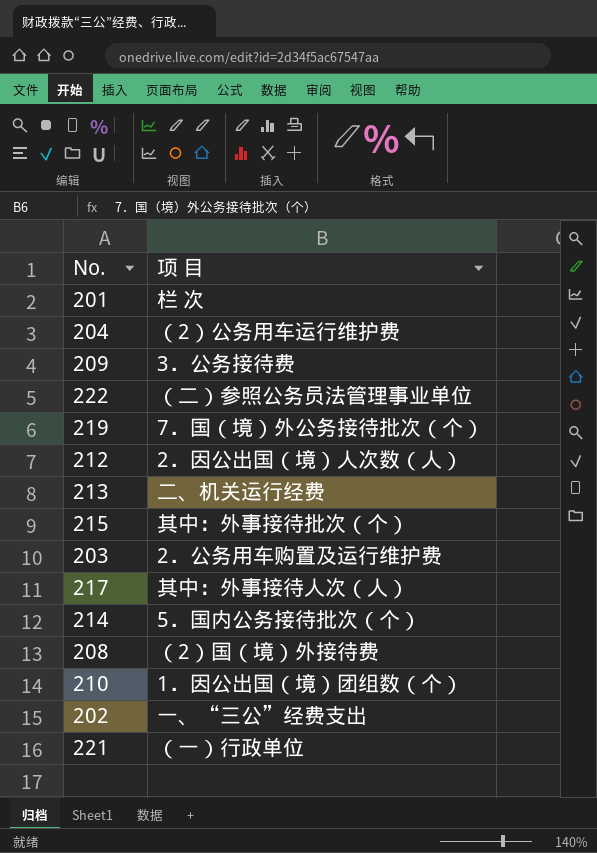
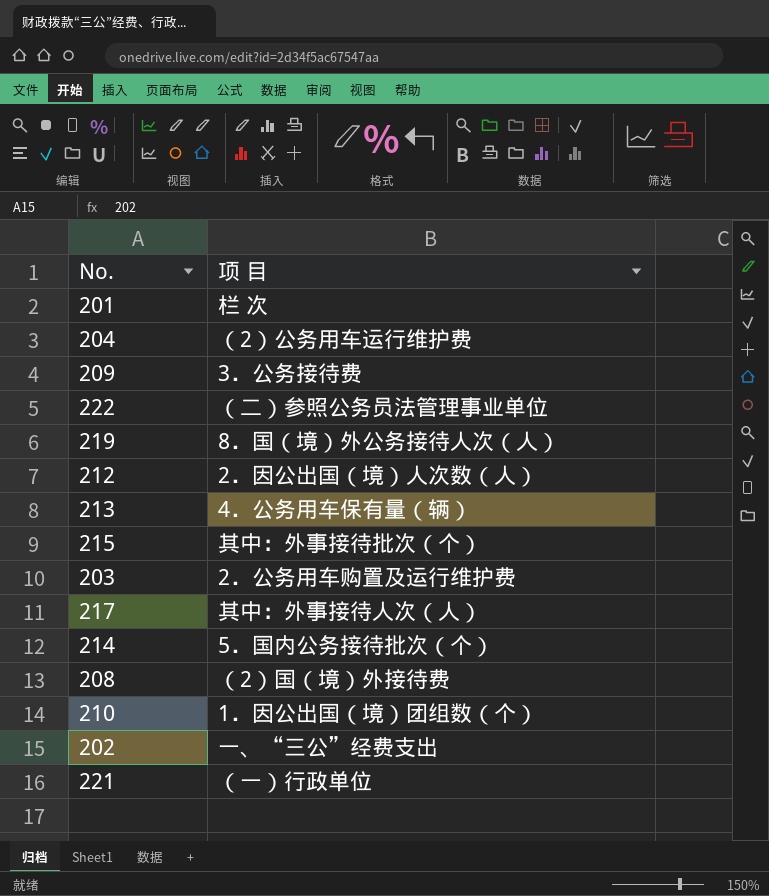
219 | 项 目: 7．国（境）外公务接待批次（个） -> 8．国（境）外公务接待人次（人）
213 | 项 目: 二、机关运行经费 -> 4．公务用车保有量（辆）

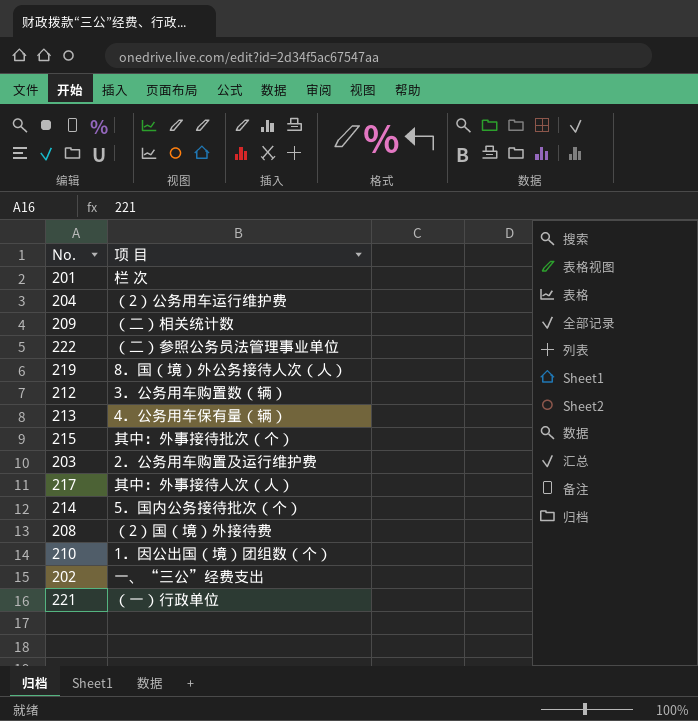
209 | 项 目: 3．公务接待费 -> （二）相关统计数
212 | 项 目: 2．因公出国（境）人次数（人） -> 3．公务用车购置数（辆）

